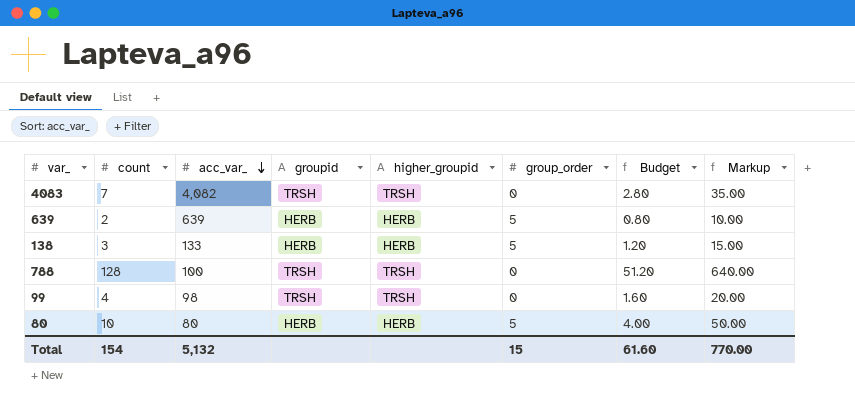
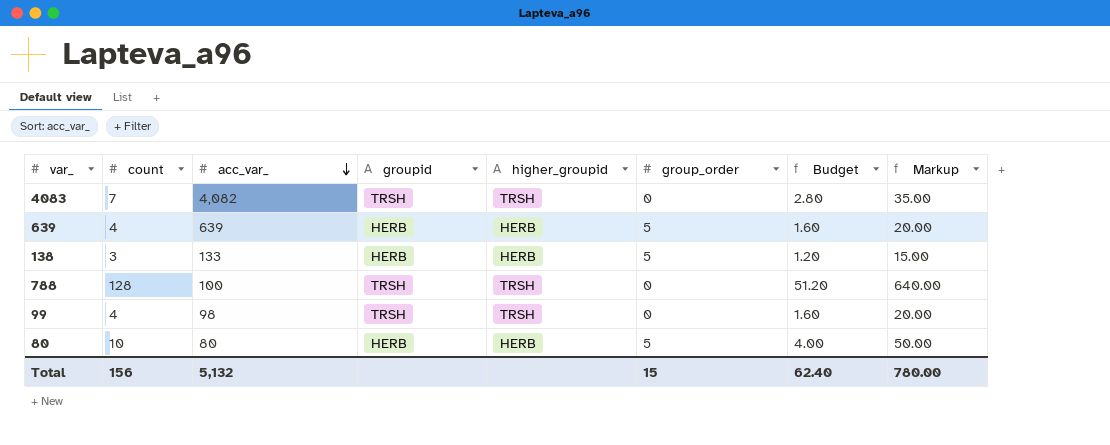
639 | count: 2 -> 4
639 | Budget: 0.80 -> 1.60
639 | Markup: 10.00 -> 20.00
Total | count: 154 -> 156
Total | Budget: 61.60 -> 62.40
Total | Markup: 770.00 -> 780.00

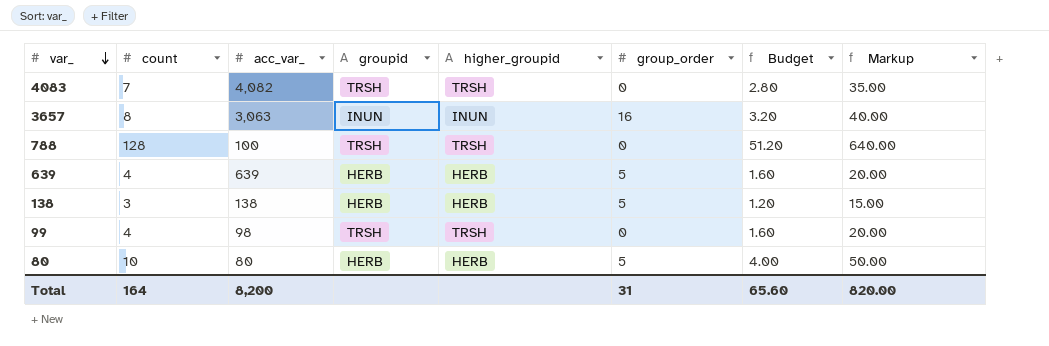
row order: acc_var_ descending -> var_ descending
row 3657: none -> 8 | 3,063 | INUN | INUN | 16 | 3.20 | 40.00
138 | acc_var_: 133 -> 138
Total | count: 156 -> 164
Total | acc_var_: 5,132 -> 8,200
Total | group_order: 15 -> 31
Total | Budget: 62.40 -> 65.60
Total | Markup: 780.00 -> 820.00

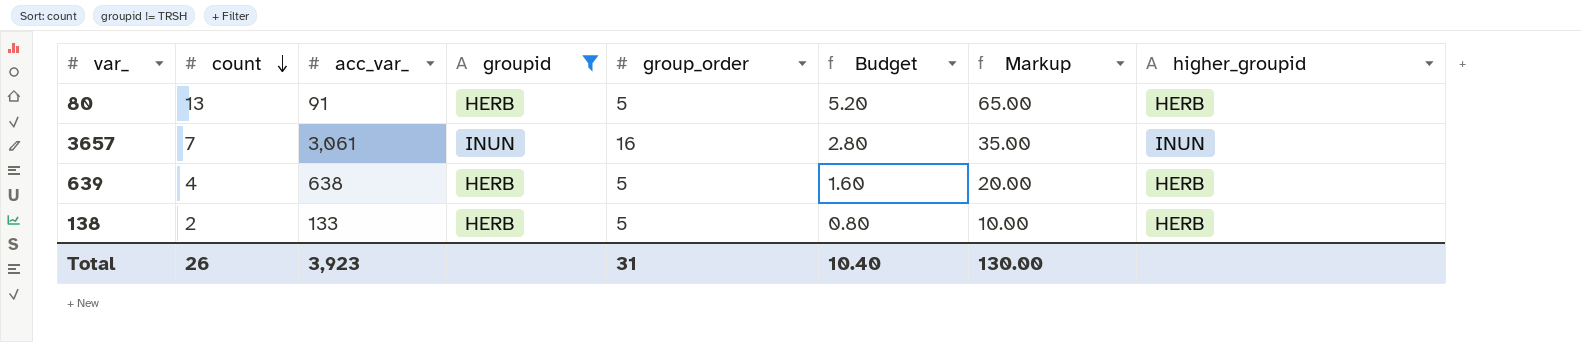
filter: none -> groupid != TRSH
row order: var_ descending -> count descending
column higher_groupid | position: 5 -> 8
80 | count: 10 -> 13
80 | acc_var_: 80 -> 91
80 | Budget: 4.00 -> 5.20
80 | Markup: 50.00 -> 65.00
3657 | count: 8 -> 7
3657 | acc_var_: 3,063 -> 3,061
3657 | Budget: 3.20 -> 2.80
3657 | Markup: 40.00 -> 35.00
639 | acc_var_: 639 -> 638
138 | count: 3 -> 2
138 | acc_var_: 138 -> 133
138 | Budget: 1.20 -> 0.80
138 | Markup: 15.00 -> 10.00
Total | count: 164 -> 26
Total | acc_var_: 8,200 -> 3,923
Total | Budget: 65.60 -> 10.40
Total | Markup: 820.00 -> 130.00

